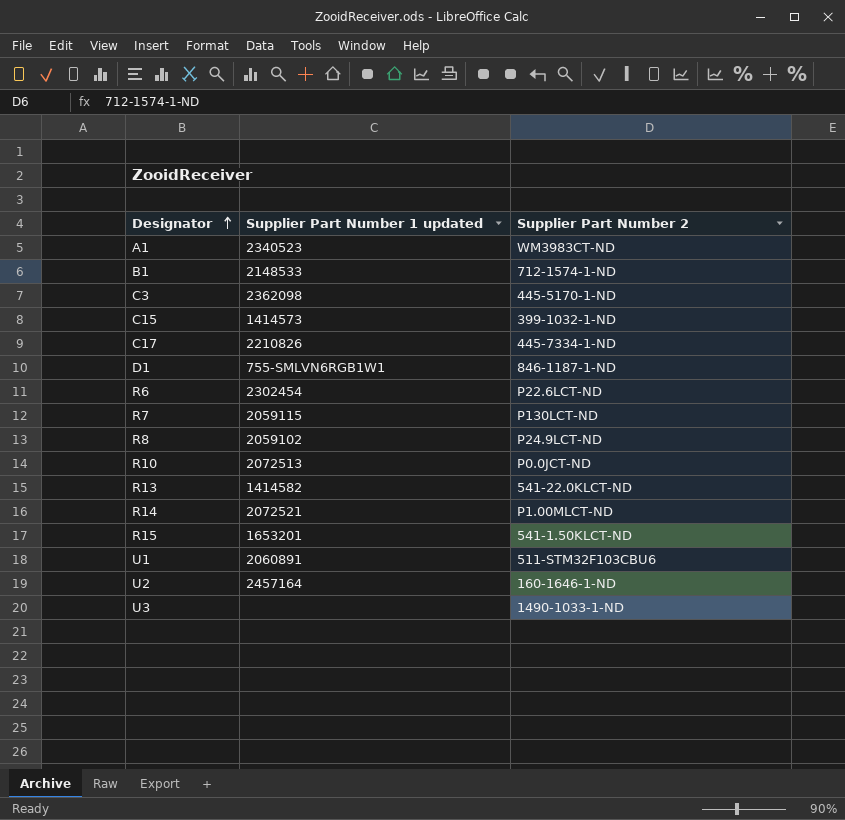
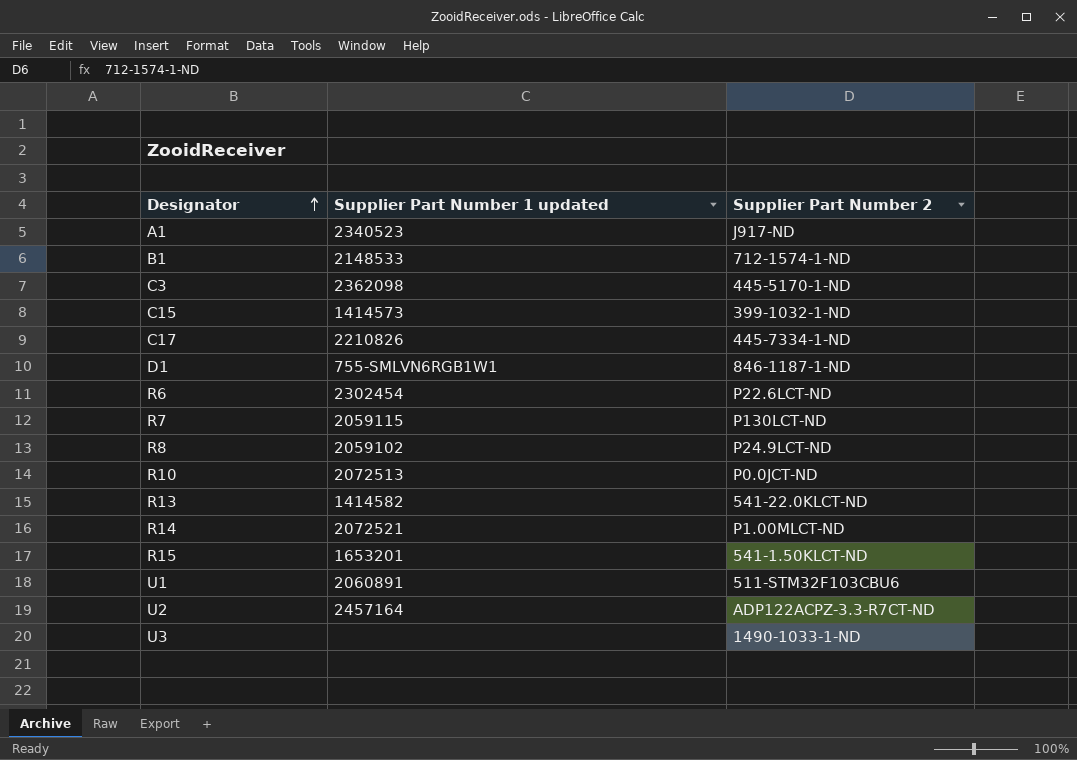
A1 | Supplier Part Number 2: WM3983CT-ND -> J917-ND
U2 | Supplier Part Number 2: 160-1646-1-ND -> ADP122ACPZ-3.3-R7CT-ND

